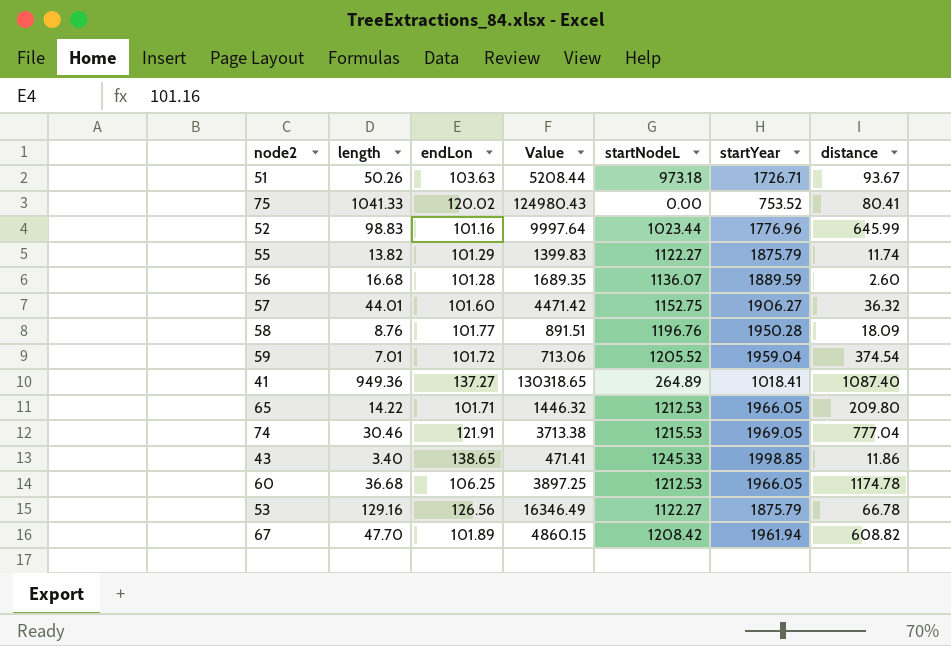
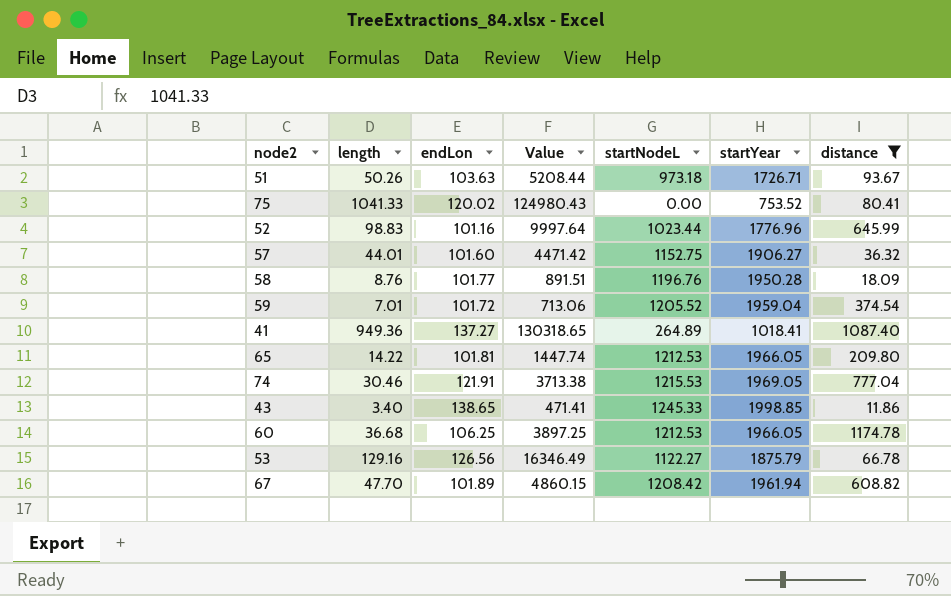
filter: none -> distance >= 11.86
65 | endLon: 101.71 -> 101.81
65 | Value: 1446.32 -> 1447.74

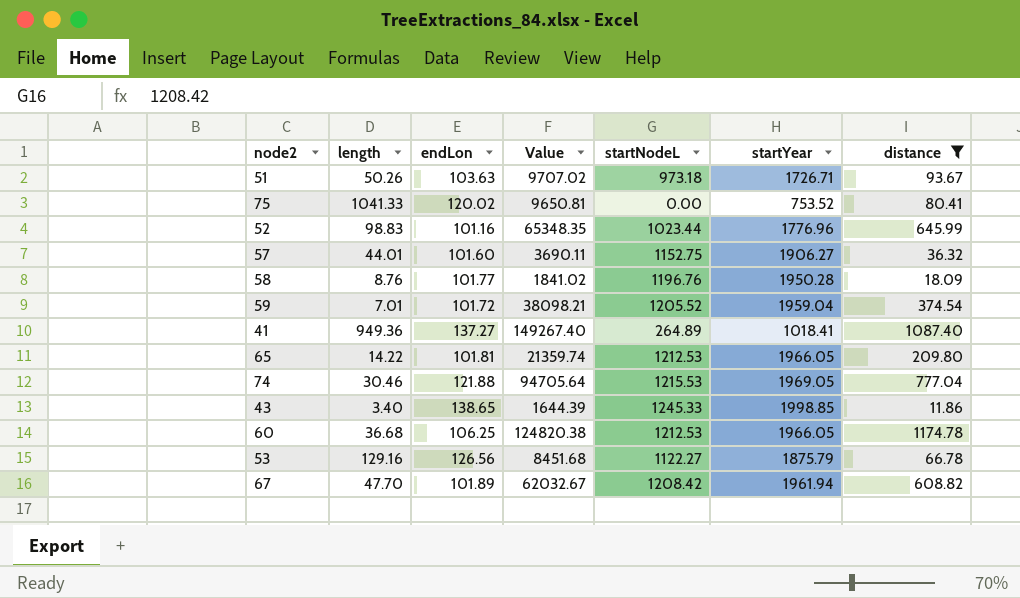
column Value | formula: [length] * [endLon] -> [endLon] * [distance]
74 | endLon: 121.91 -> 121.88

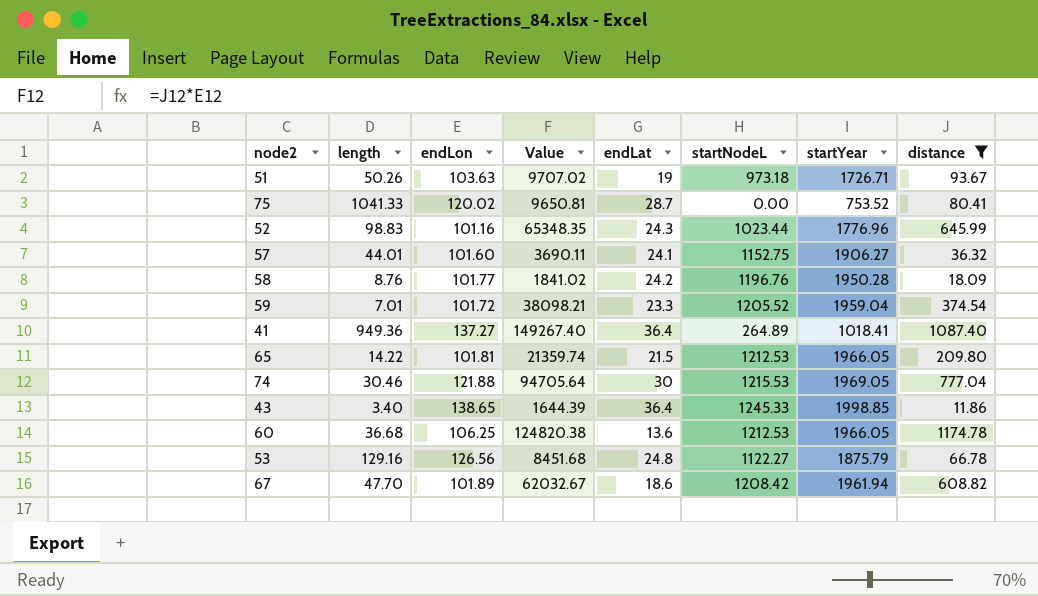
column endLat | position: none -> 5

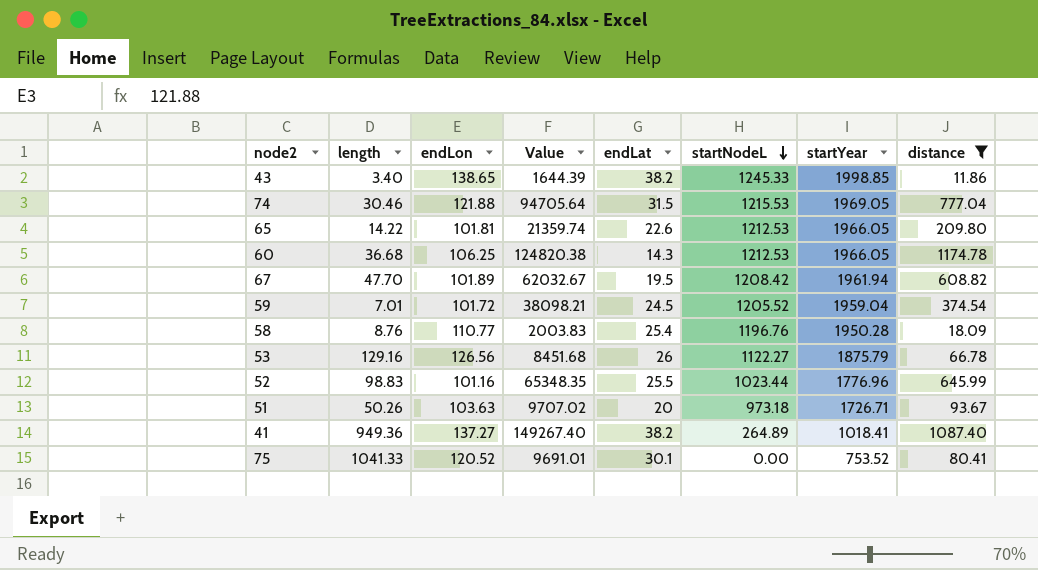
row order: none -> startNodeL descending
row 57: 44.01 | 101.60 | 3690.11 | 24.1 | 1152.75 | 1906.27 | 36.32 -> none
43 | endLat: 36.4 -> 38.2
74 | endLat: 30 -> 31.5
65 | endLat: 21.5 -> 22.6
60 | endLat: 13.6 -> 14.3
67 | endLat: 18.6 -> 19.5
59 | endLat: 23.3 -> 24.5
58 | endLon: 101.77 -> 110.77
58 | Value: 1841.02 -> 2003.83
58 | endLat: 24.2 -> 25.4
53 | endLat: 24.8 -> 26
52 | endLat: 24.3 -> 25.5
51 | endLat: 19 -> 20
41 | endLat: 36.4 -> 38.2
75 | endLon: 120.02 -> 120.52
75 | Value: 9650.81 -> 9691.01
75 | endLat: 28.7 -> 30.1

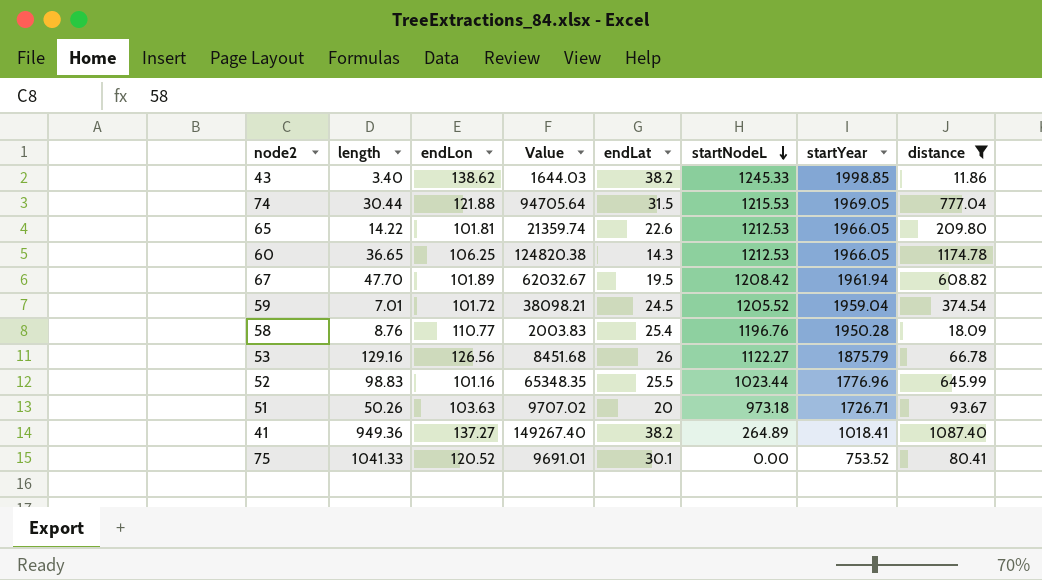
43 | endLon: 138.65 -> 138.62
43 | Value: 1644.39 -> 1644.03
74 | length: 30.46 -> 30.44
60 | length: 36.68 -> 36.65

